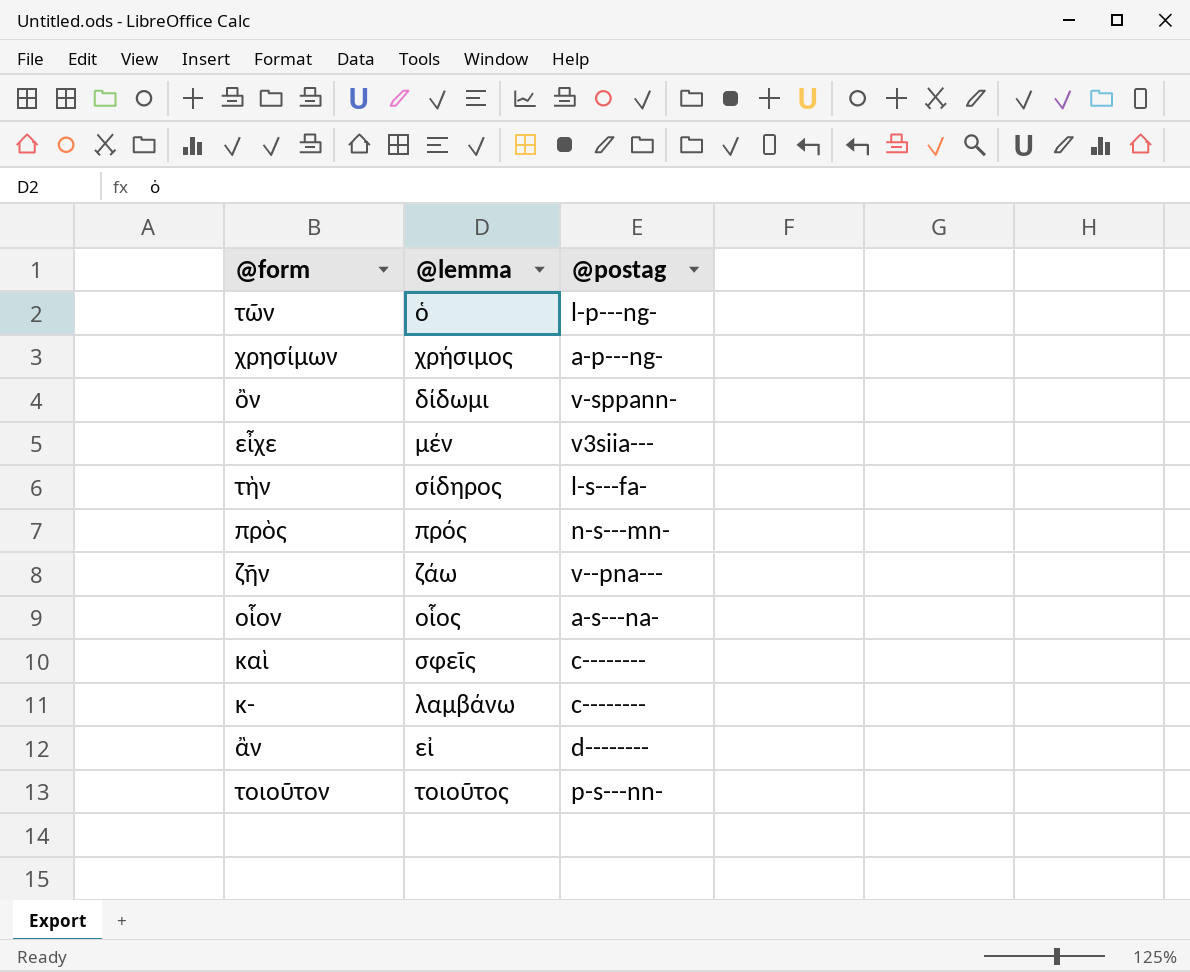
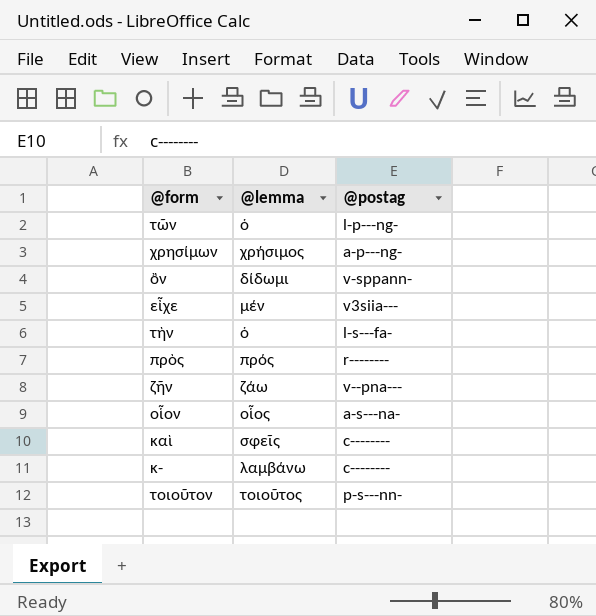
row ἂν: εἰ | d-------- -> none
τὴν | @lemma: σίδηρος -> ὁ
πρὸς | @postag: n-s---mn- -> r--------

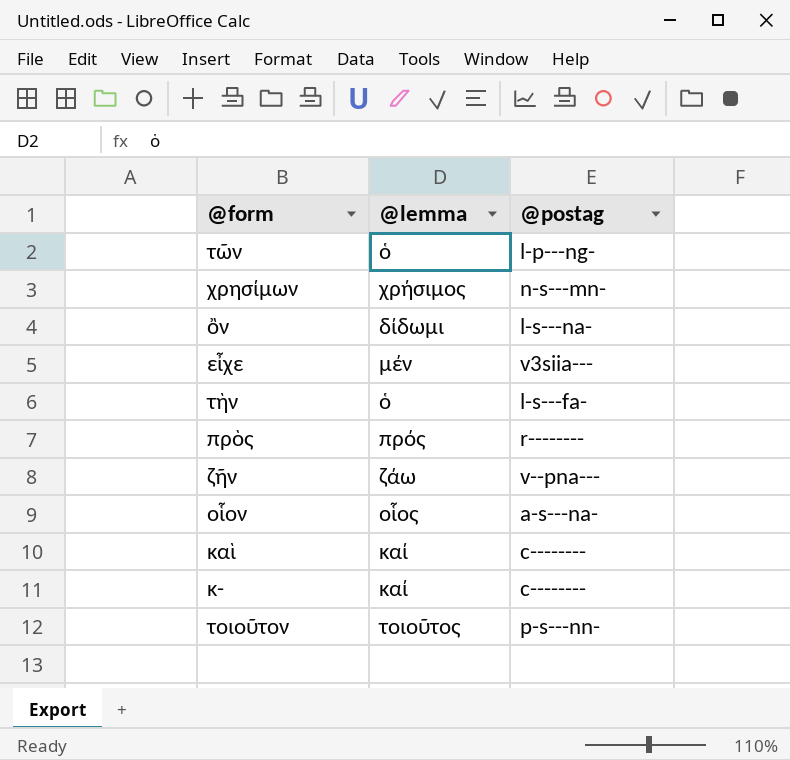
χρησίμων | @postag: a-p---ng- -> n-s---mn-
ὂν | @postag: v-sppann- -> l-s---na-
καὶ | @lemma: σφεῖς -> καί
κ- | @lemma: λαμβάνω -> καί

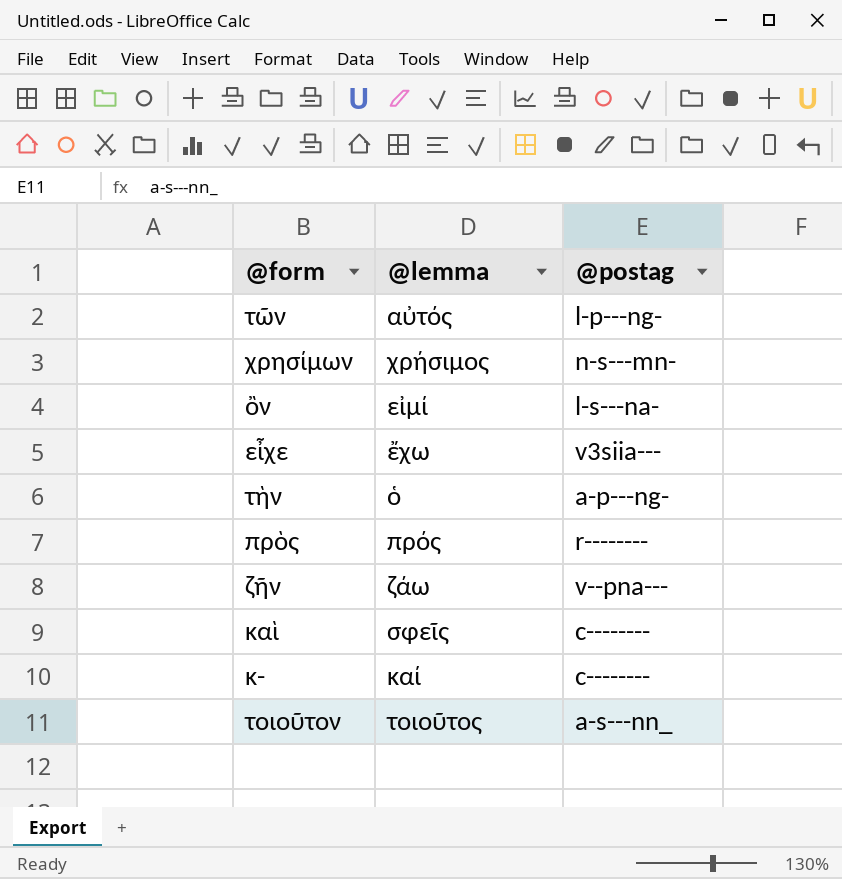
row οἷον: οἷος | a-s---na- -> none
τῶν | @lemma: ὁ -> αὐτός
ὂν | @lemma: δίδωμι -> εἰμί
εἶχε | @lemma: μέν -> ἔχω
τὴν | @postag: l-s---fa- -> a-p---ng-
καὶ | @lemma: καί -> σφεῖς
τοιοῦτον | @postag: p-s---nn- -> a-s---nn_

